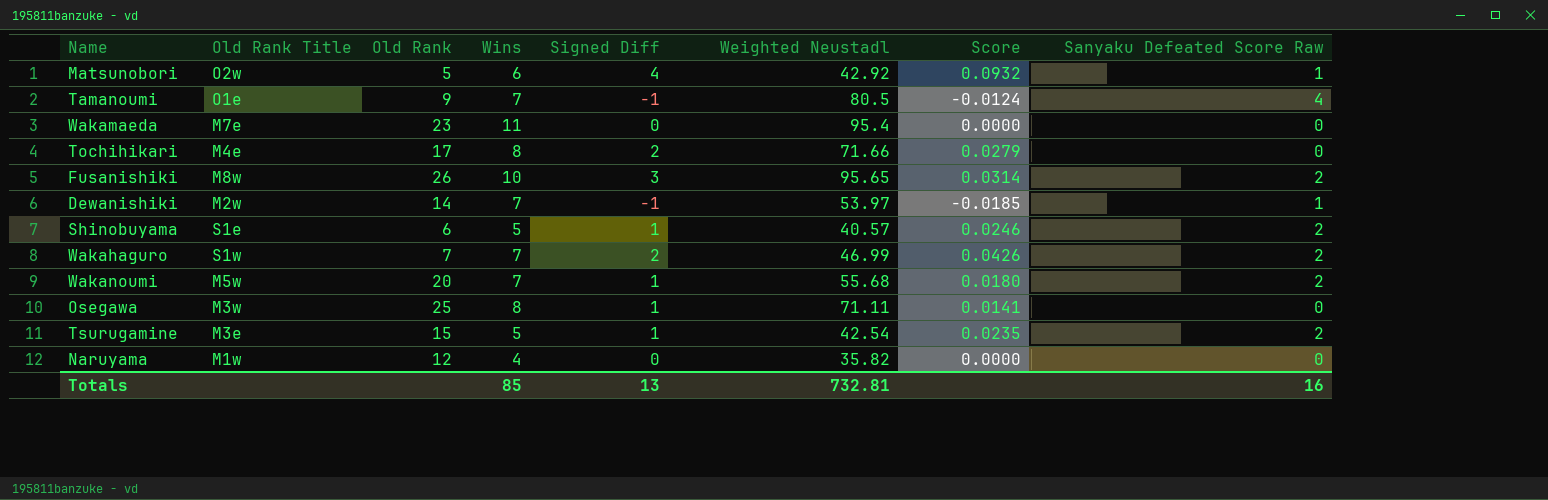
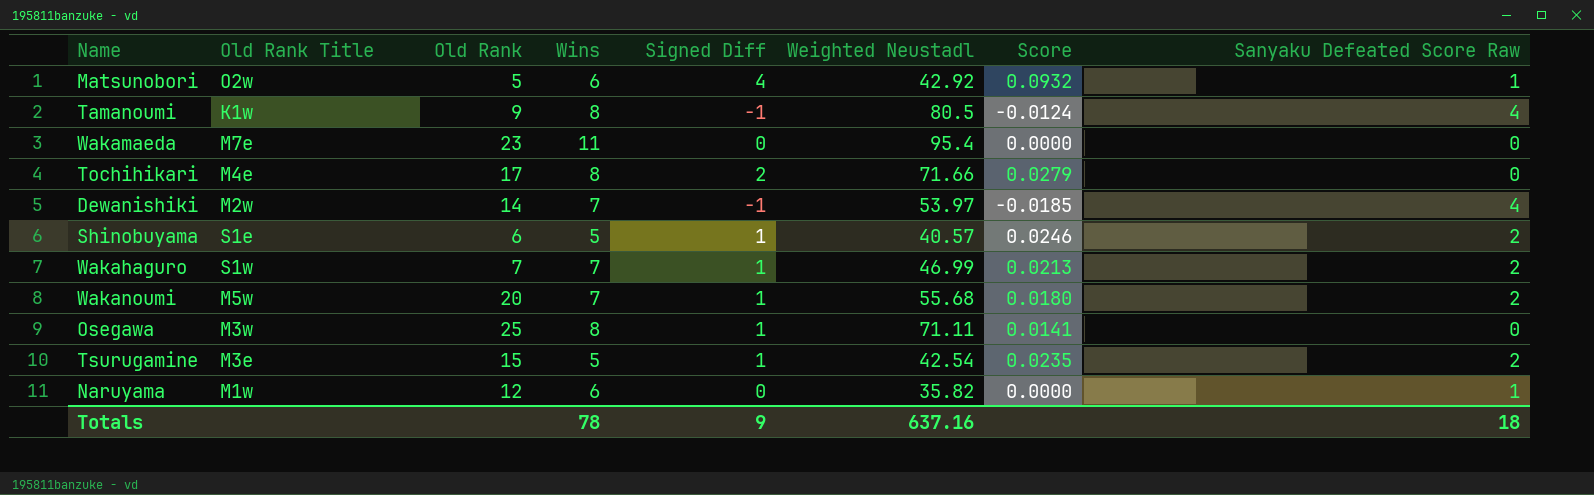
row Fusanishiki: M8w | 26 | 10 | 3 | 95.65 | 0.0314 | 2 -> none
Tamanoumi | Old Rank Title: O1e -> K1w
Tamanoumi | Wins: 7 -> 8
Dewanishiki | Sanyaku Defeated Score Raw: 1 -> 4
Wakahaguro | Signed Diff: 2 -> 1
Wakahaguro | Score: 0.0426 -> 0.0213
Naruyama | Wins: 4 -> 6
Naruyama | Sanyaku Defeated Score Raw: 0 -> 1
Totals | Wins: 85 -> 78
Totals | Signed Diff: 13 -> 9
Totals | Weighted Neustadl: 732.81 -> 637.16
Totals | Sanyaku Defeated Score Raw: 16 -> 18

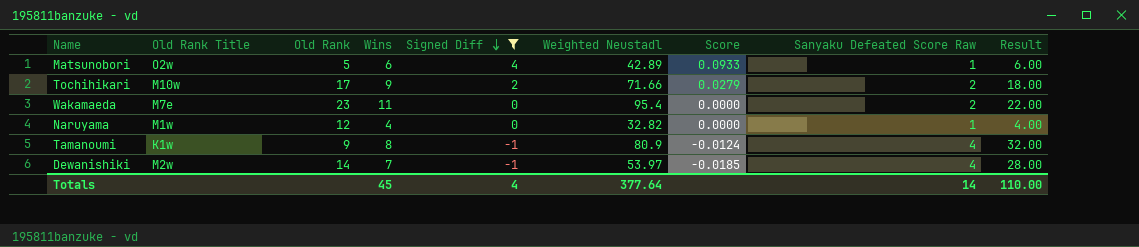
filter: none -> Signed Diff != 1
row order: none -> Signed Diff descending
column Result | formula: none -> [Wins] * [Sanyaku Defeated Score Raw]
Matsunobori | Weighted Neustadl: 42.92 -> 42.89
Matsunobori | Score: 0.0932 -> 0.0933
Tochihikari | Old Rank Title: M4e -> M10w
Tochihikari | Wins: 8 -> 9
Tochihikari | Sanyaku Defeated Score Raw: 0 -> 2
Wakamaeda | Sanyaku Defeated Score Raw: 0 -> 2
Naruyama | Wins: 6 -> 4
Naruyama | Weighted Neustadl: 35.82 -> 32.82
Tamanoumi | Weighted Neustadl: 80.5 -> 80.9
Totals | Wins: 78 -> 45
Totals | Signed Diff: 9 -> 4
Totals | Weighted Neustadl: 637.16 -> 377.64
Totals | Sanyaku Defeated Score Raw: 18 -> 14

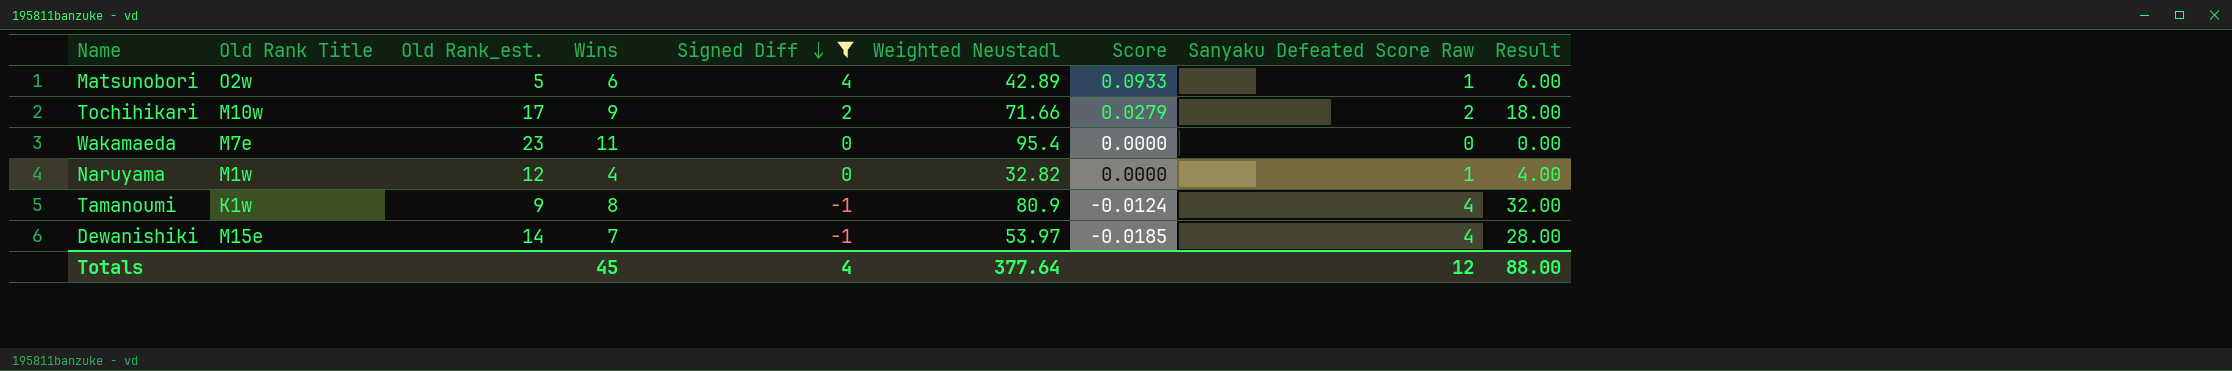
column name: Old Rank -> Old Rank_est.
Wakamaeda | Sanyaku Defeated Score Raw: 2 -> 0
Wakamaeda | Result: 22.00 -> 0.00
Dewanishiki | Old Rank Title: M2w -> M15e
Totals | Sanyaku Defeated Score Raw: 14 -> 12
Totals | Result: 110.00 -> 88.00

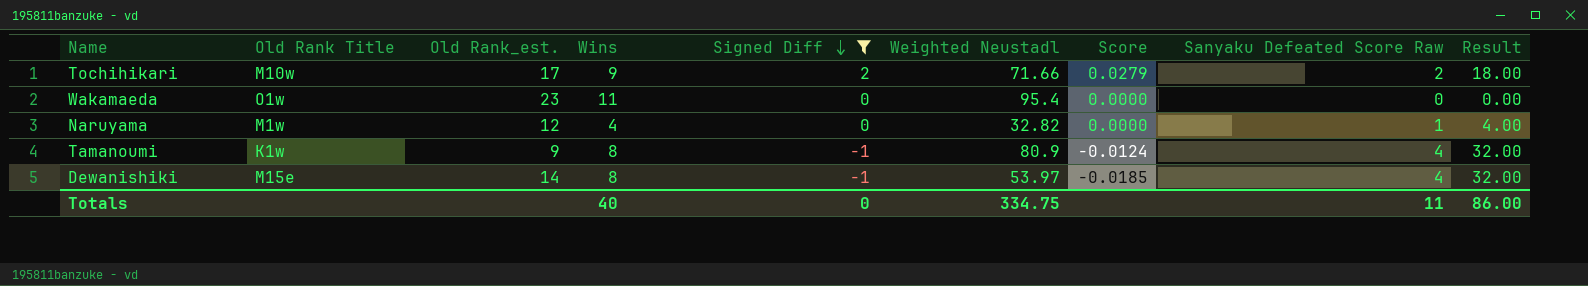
row Matsunobori: O2w | 5 | 6 | 4 | 42.89 | 0.0933 | 1 | 6.00 -> none
Wakamaeda | Old Rank Title: M7e -> O1w
Dewanishiki | Wins: 7 -> 8
Dewanishiki | Result: 28.00 -> 32.00
Totals | Wins: 45 -> 40
Totals | Signed Diff: 4 -> 0
Totals | Weighted Neustadl: 377.64 -> 334.75
Totals | Sanyaku Defeated Score Raw: 12 -> 11
Totals | Result: 88.00 -> 86.00

